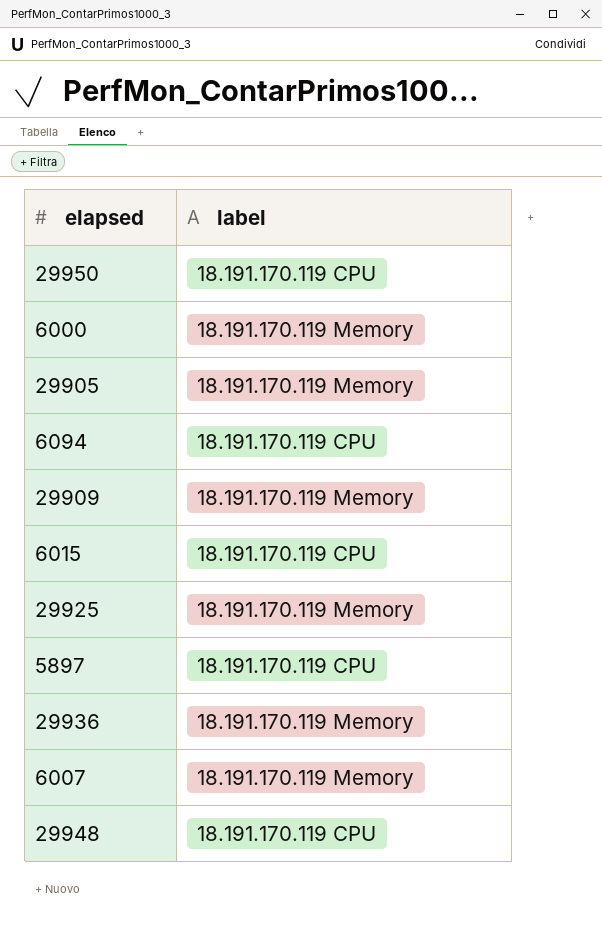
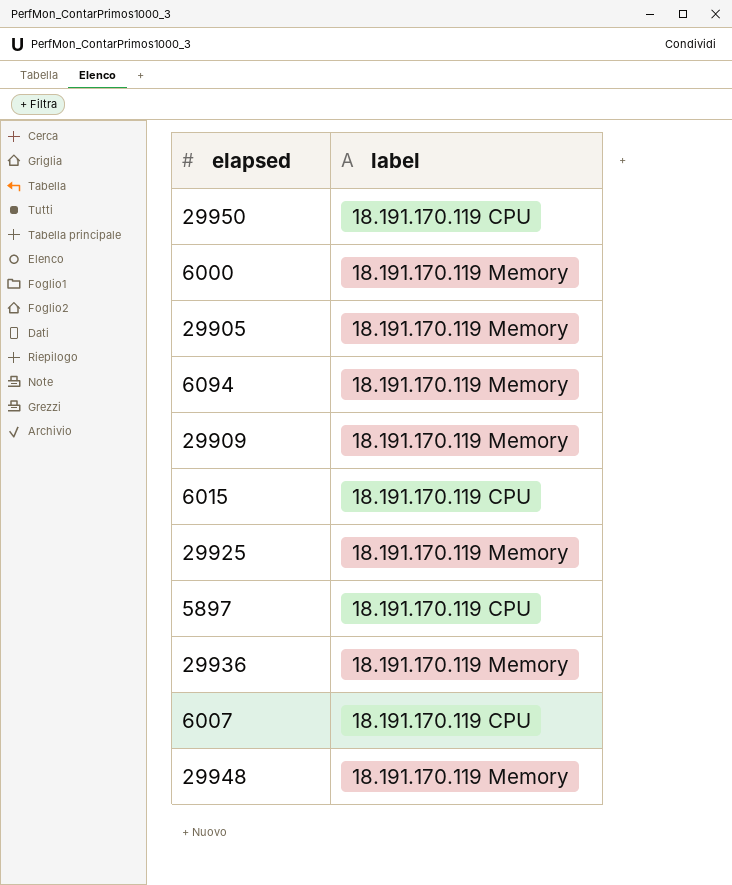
6094 | label: 18.191.170.119 CPU -> 18.191.170.119 Memory
6007 | label: 18.191.170.119 Memory -> 18.191.170.119 CPU
29948 | label: 18.191.170.119 CPU -> 18.191.170.119 Memory

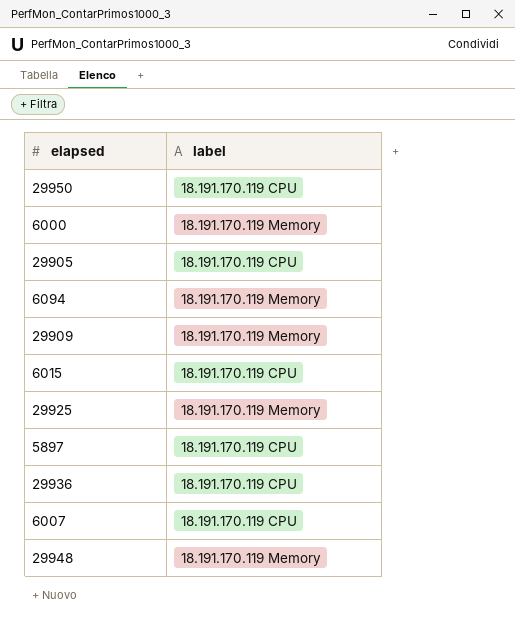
29905 | label: 18.191.170.119 Memory -> 18.191.170.119 CPU
29936 | label: 18.191.170.119 Memory -> 18.191.170.119 CPU

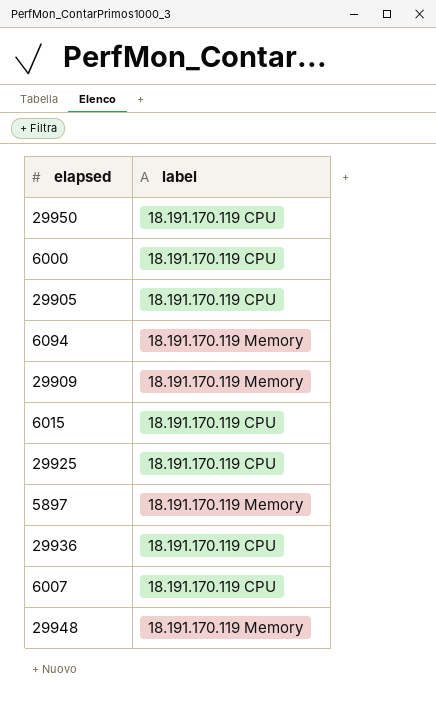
6000 | label: 18.191.170.119 Memory -> 18.191.170.119 CPU
29925 | label: 18.191.170.119 Memory -> 18.191.170.119 CPU
5897 | label: 18.191.170.119 CPU -> 18.191.170.119 Memory

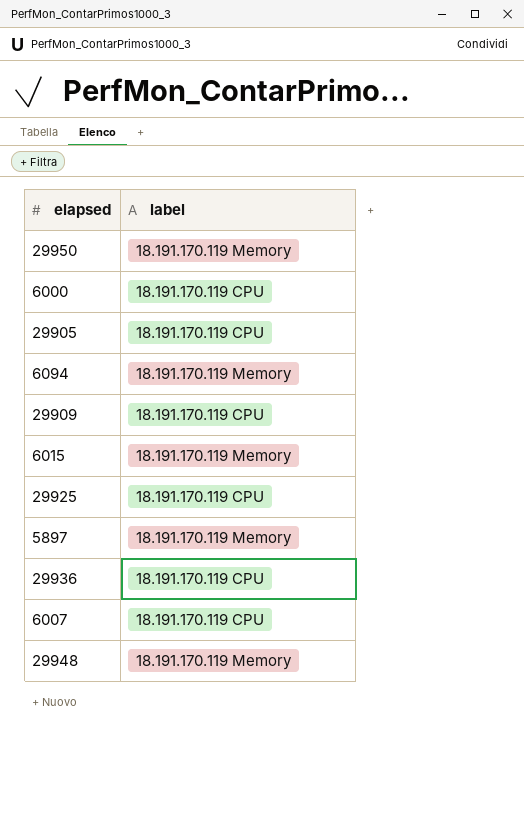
29950 | label: 18.191.170.119 CPU -> 18.191.170.119 Memory
29909 | label: 18.191.170.119 Memory -> 18.191.170.119 CPU
6015 | label: 18.191.170.119 CPU -> 18.191.170.119 Memory

